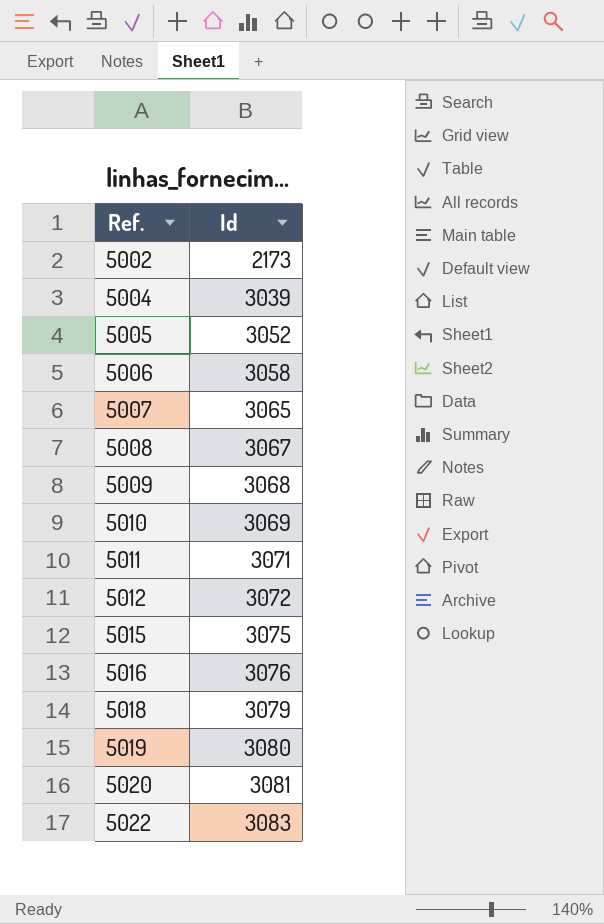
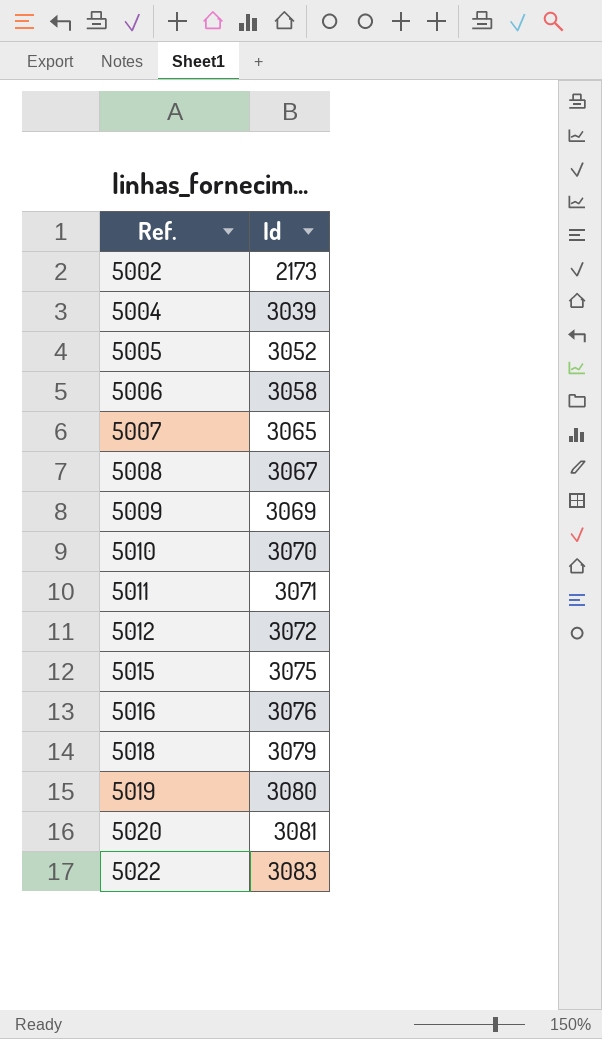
5009 | Id: 3068 -> 3069
5010 | Id: 3069 -> 3070

